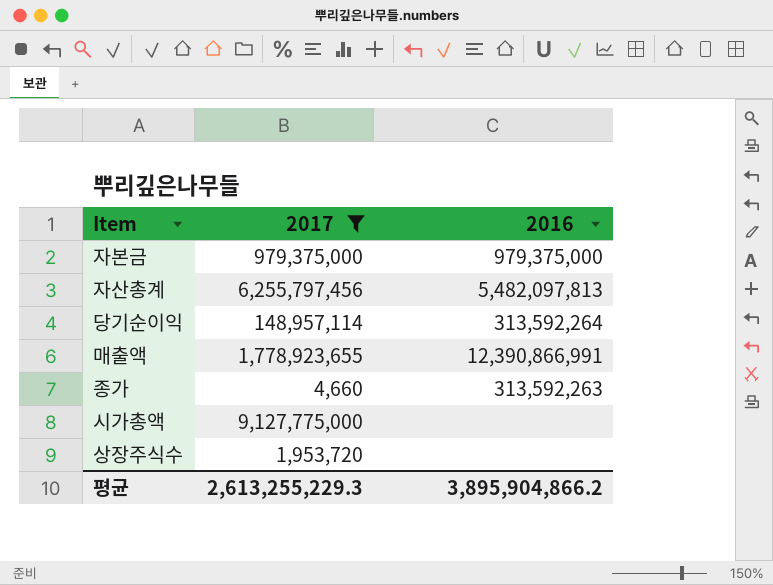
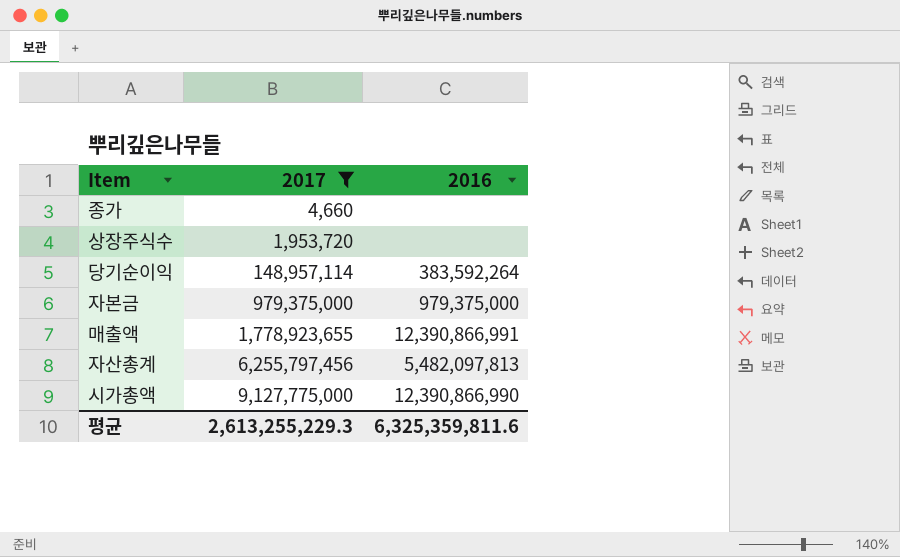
row order: none -> 2017 ascending
종가 | 2016: 313,592,263 -> none
당기순이익 | 2016: 313,592,264 -> 383,592,264
시가총액 | 2016: none -> 12,390,866,990
평균 | 2016: 3,895,904,866.2 -> 6,325,359,811.6

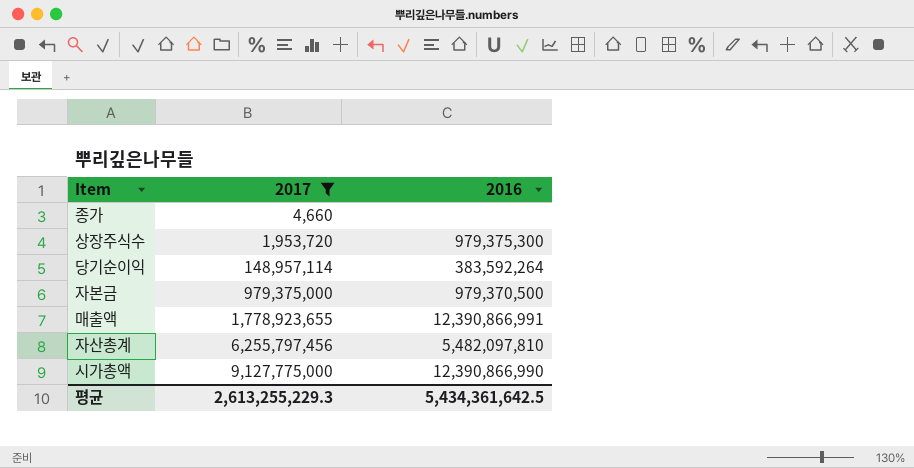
상장주식수 | 2016: none -> 979,375,300
자본금 | 2016: 979,375,000 -> 979,370,500
자산총계 | 2016: 5,482,097,813 -> 5,482,097,810
평균 | 2016: 6,325,359,811.6 -> 5,434,361,642.5

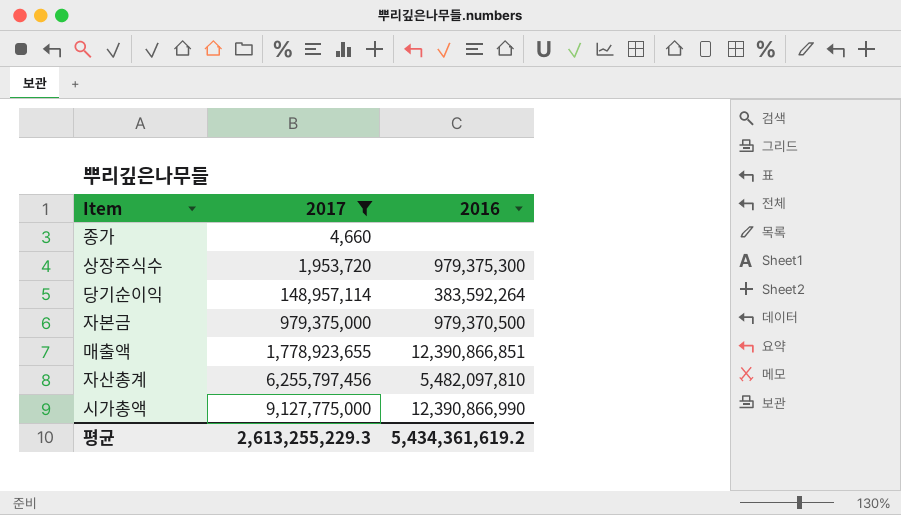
매출액 | 2016: 12,390,866,991 -> 12,390,866,851
평균 | 2016: 5,434,361,642.5 -> 5,434,361,619.2

